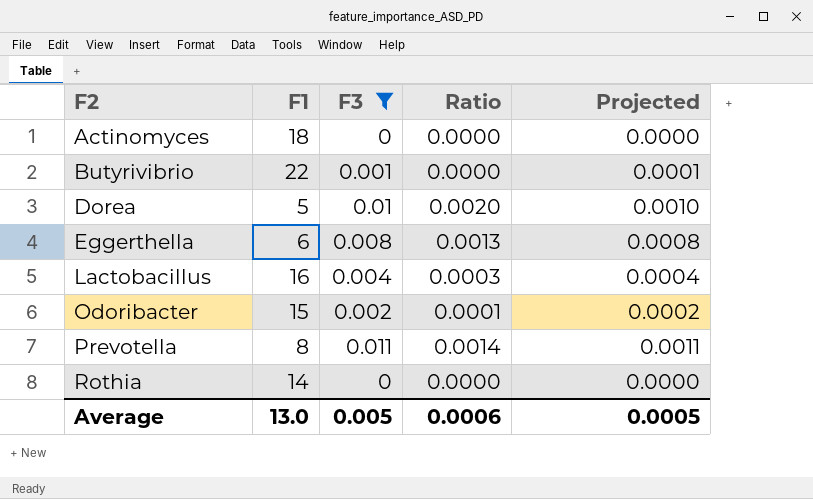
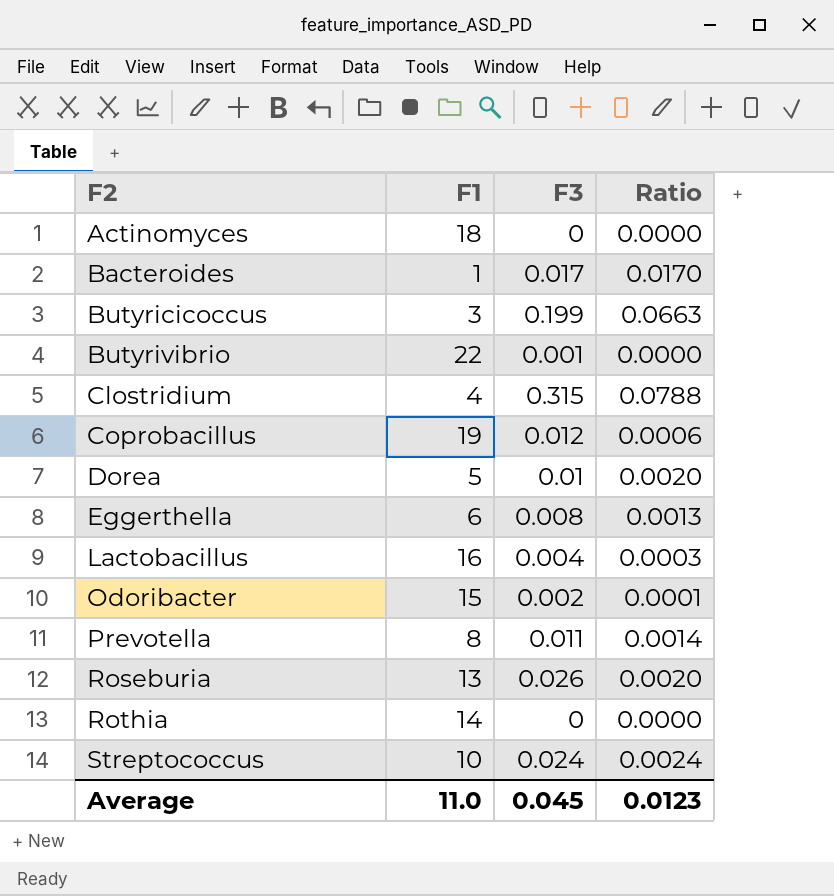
filter: F3 <= 0.011 -> none
column Projected | formula: [F3] * 0.1 -> none
Average | F1: 13.0 -> 11.0
Average | F3: 0.005 -> 0.045
Average | Ratio: 0.0006 -> 0.0123

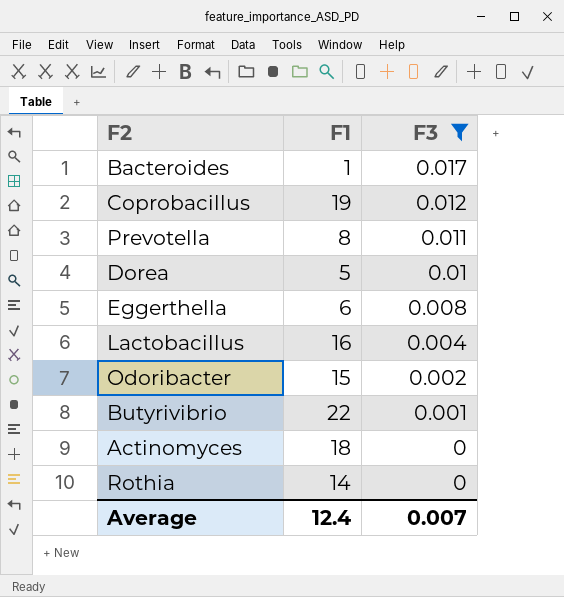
filter: none -> F3 <= 0.017
row order: F2 ascending -> F3 descending
column Ratio | formula: [F3] / [F1] -> none
Average | F1: 11.0 -> 12.4
Average | F3: 0.045 -> 0.007

